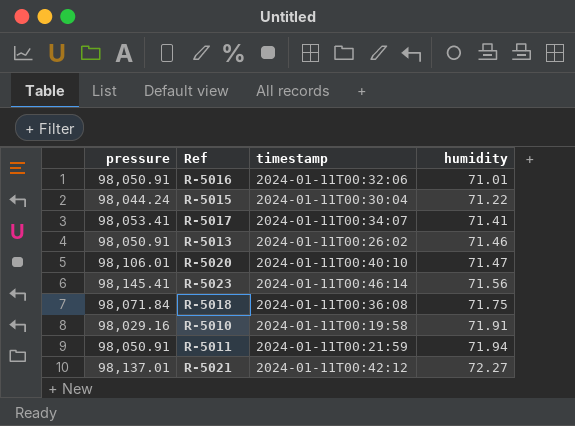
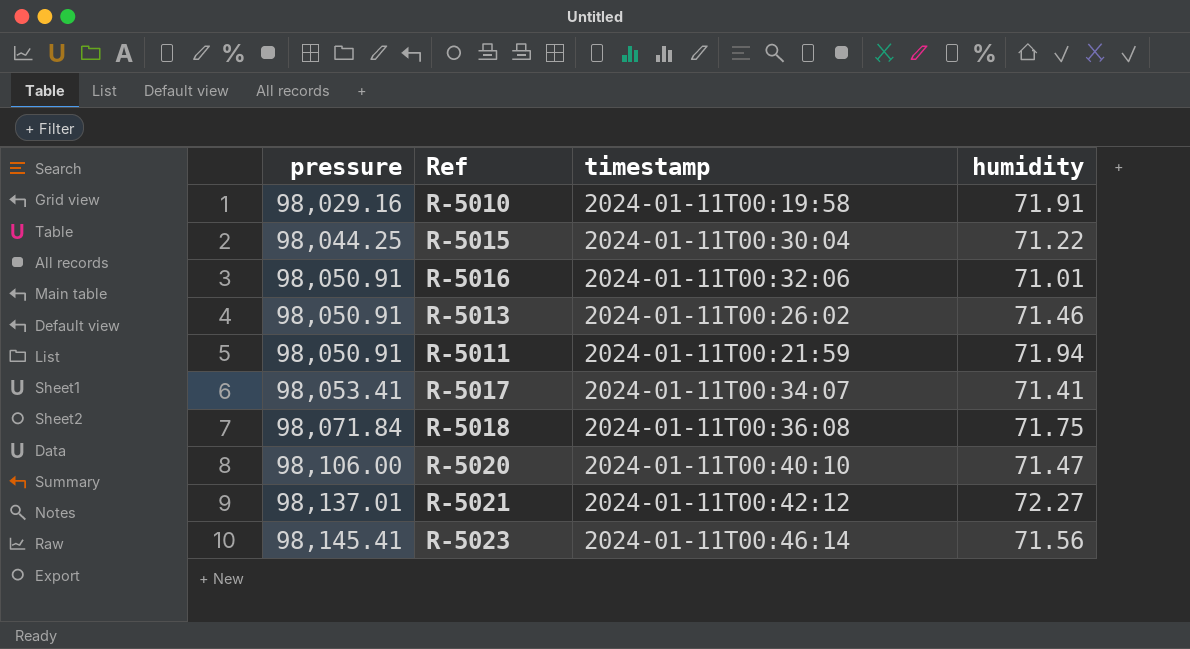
row order: humidity ascending -> pressure ascending
R-5015 | pressure: 98,044.24 -> 98,044.25
R-5020 | pressure: 98,106.01 -> 98,106.00

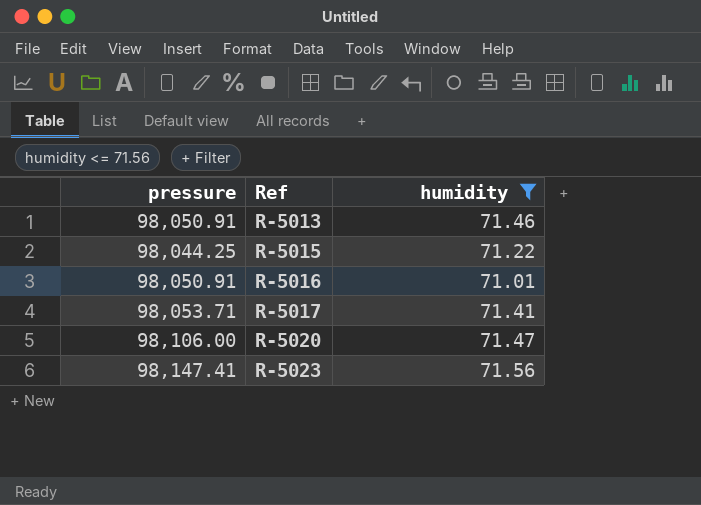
filter: none -> humidity <= 71.56
row order: pressure ascending -> Ref ascending
column timestamp | position: 3 -> none
R-5017 | pressure: 98,053.41 -> 98,053.71
R-5023 | pressure: 98,145.41 -> 98,147.41

